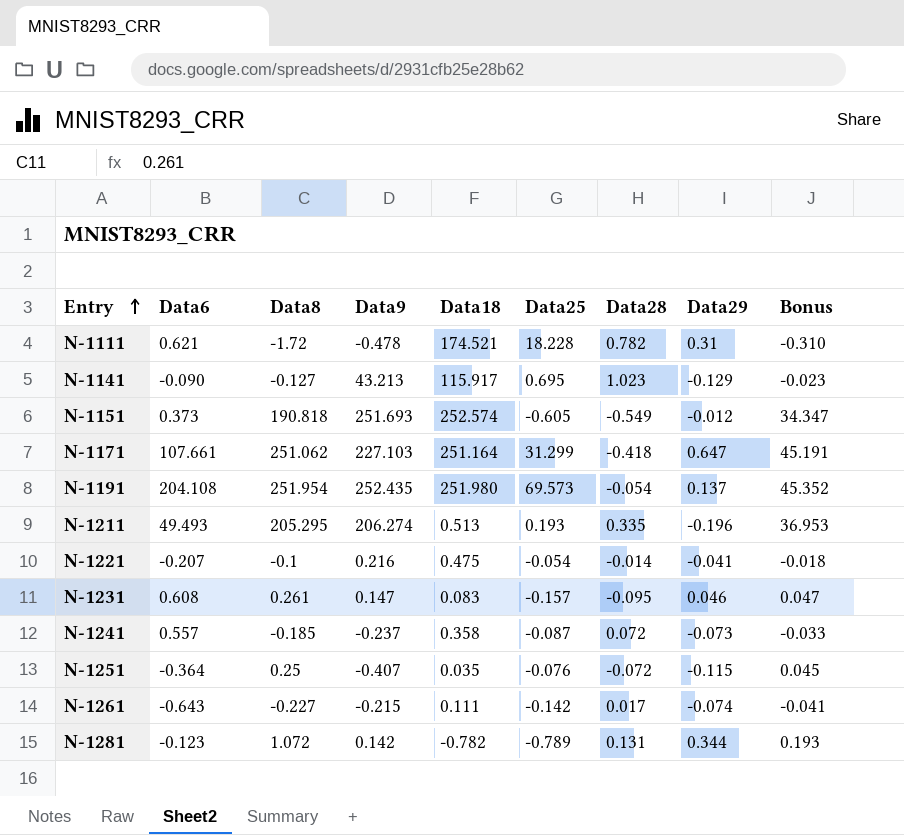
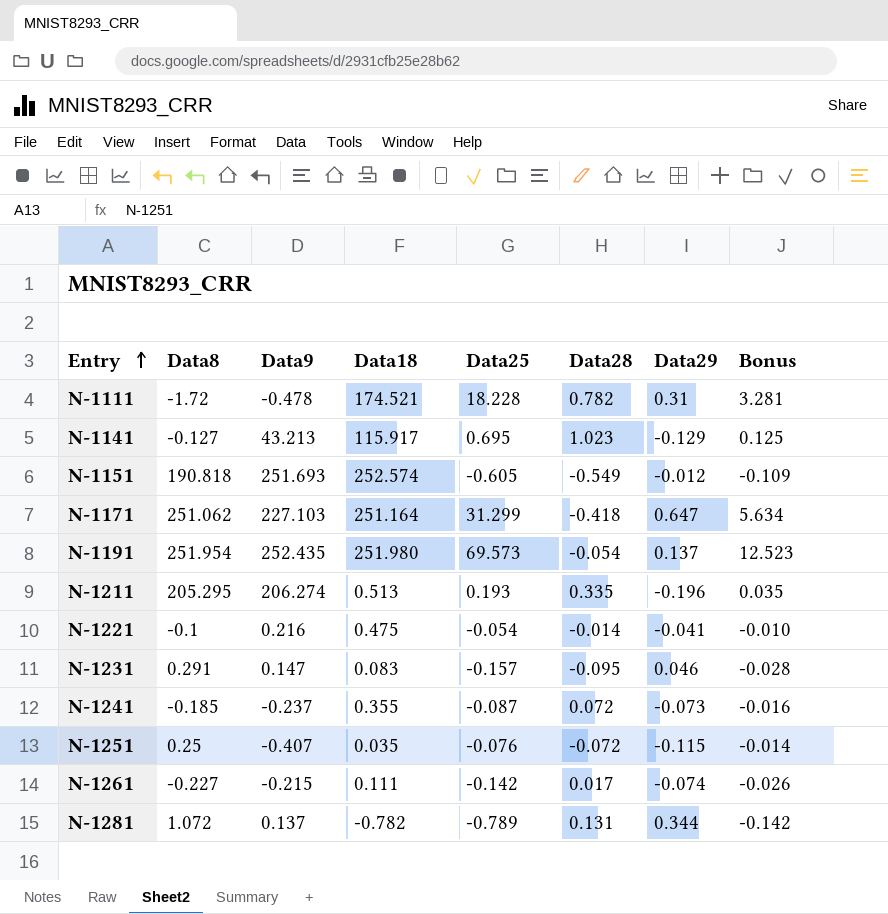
column Data6 | position: 2 -> none
column Bonus | formula: [Data8] * 0.18 -> [Data25] * 0.18
N-1231 | Data8: 0.261 -> 0.291
N-1241 | Data18: 0.358 -> 0.355
N-1281 | Data9: 0.142 -> 0.137

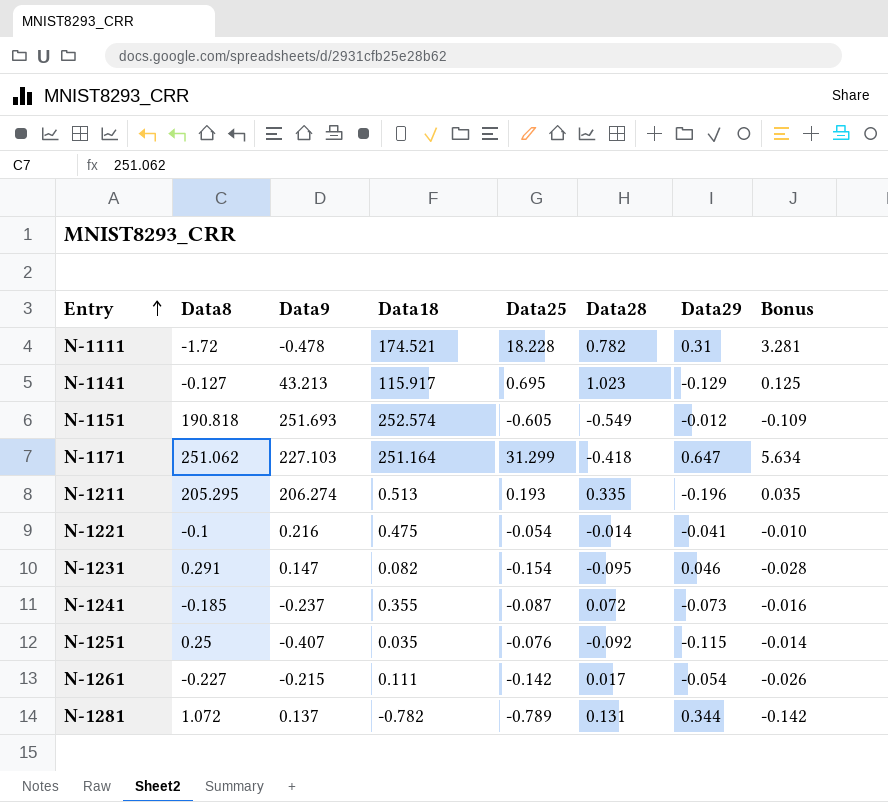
row N-1191: 251.954 | 252.435 | 251.980 | 69.573 | -0.054 | 0.137 | 12.523 -> none
N-1231 | Data18: 0.083 -> 0.082
N-1231 | Data25: -0.157 -> -0.154
N-1251 | Data28: -0.072 -> -0.092
N-1261 | Data29: -0.074 -> -0.054

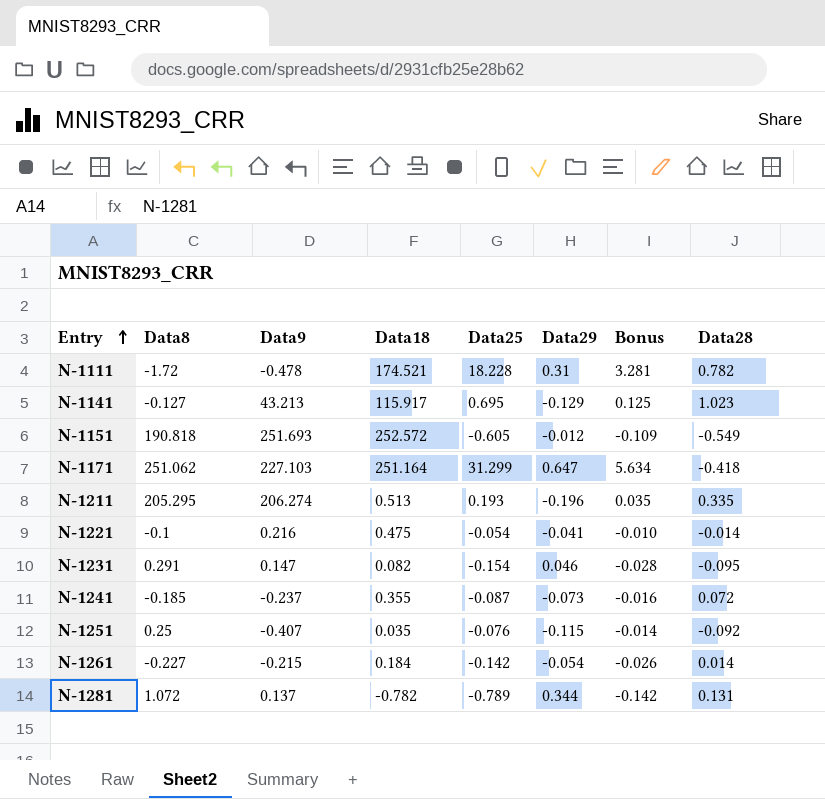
column Data28 | position: 6 -> 8
N-1151 | Data18: 252.574 -> 252.572
N-1261 | Data18: 0.111 -> 0.184
N-1261 | Data28: 0.017 -> 0.014

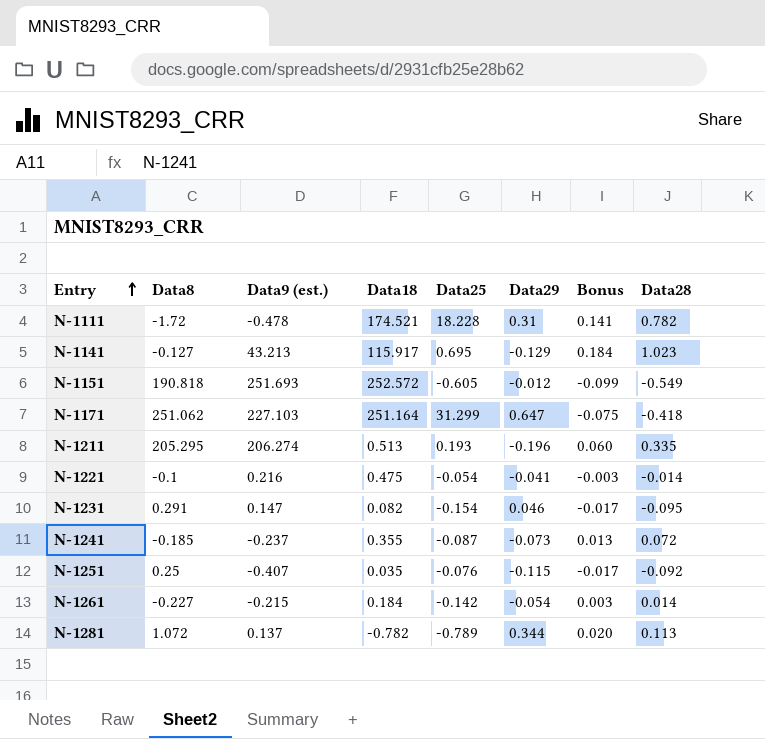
column name: Data9 -> Data9 (est.)
column Bonus | formula: [Data25] * 0.18 -> [Data28] * 0.18
N-1281 | Data28: 0.131 -> 0.113

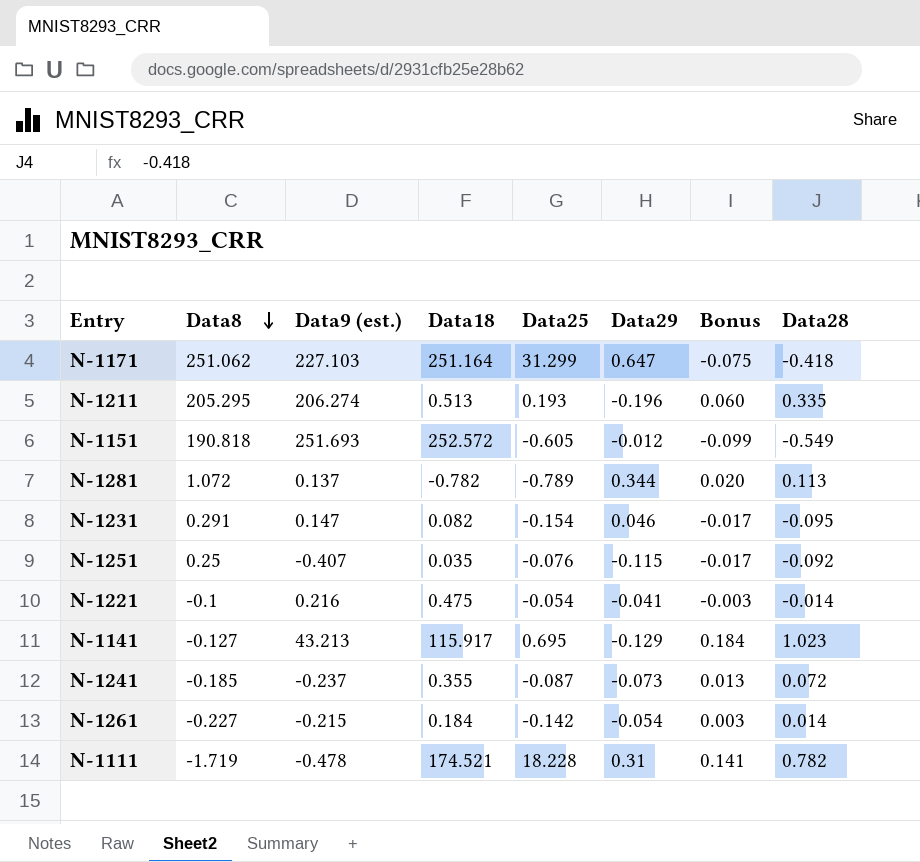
row order: Entry ascending -> Data8 descending
N-1111 | Data8: -1.72 -> -1.719

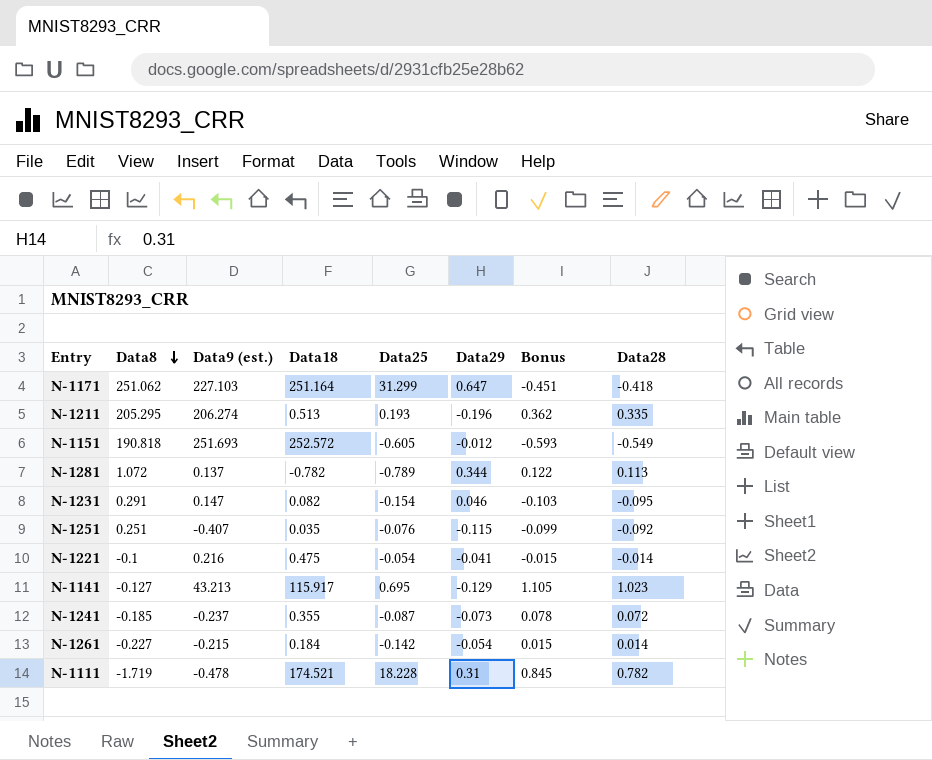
column Bonus | formula: [Data28] * 0.18 -> [Data28] * 1.08
N-1251 | Data8: 0.25 -> 0.251

